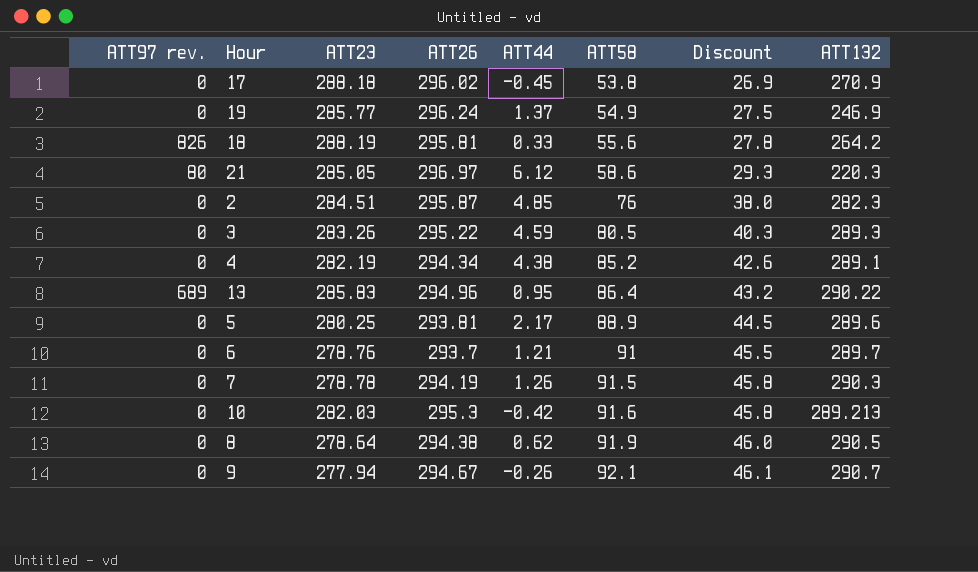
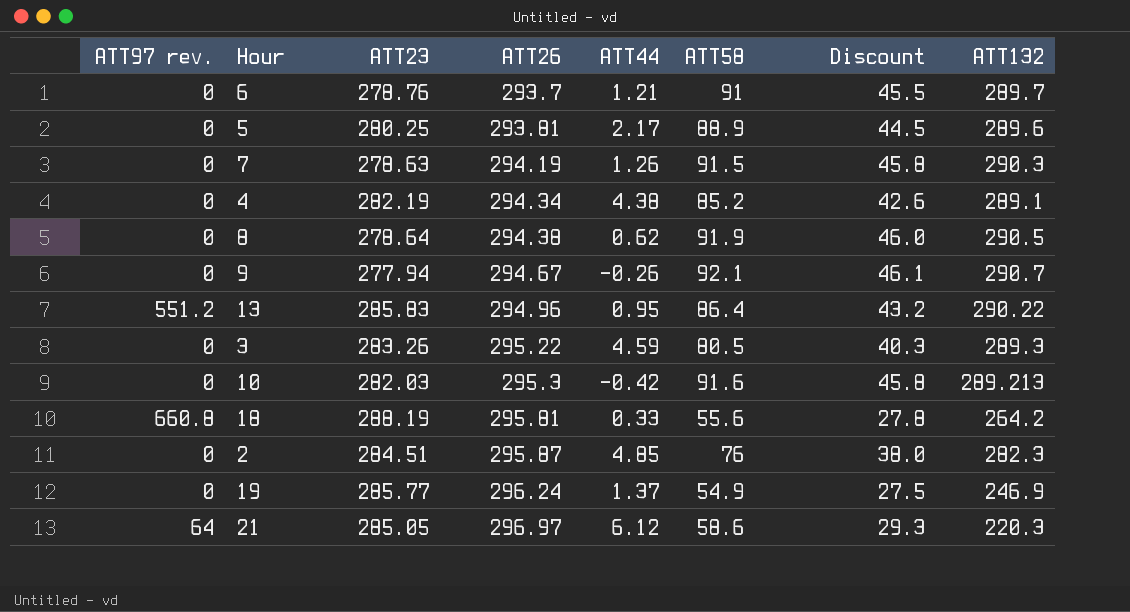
row order: ATT58 ascending -> ATT26 ascending
row 17: 0 | 288.18 | 296.02 | -0.45 | 53.8 | 26.9 | 270.9 -> none
7 | ATT23: 278.78 -> 278.63
13 | ATT97 rev.: 689 -> 551.2
18 | ATT97 rev.: 826 -> 660.8
21 | ATT97 rev.: 80 -> 64

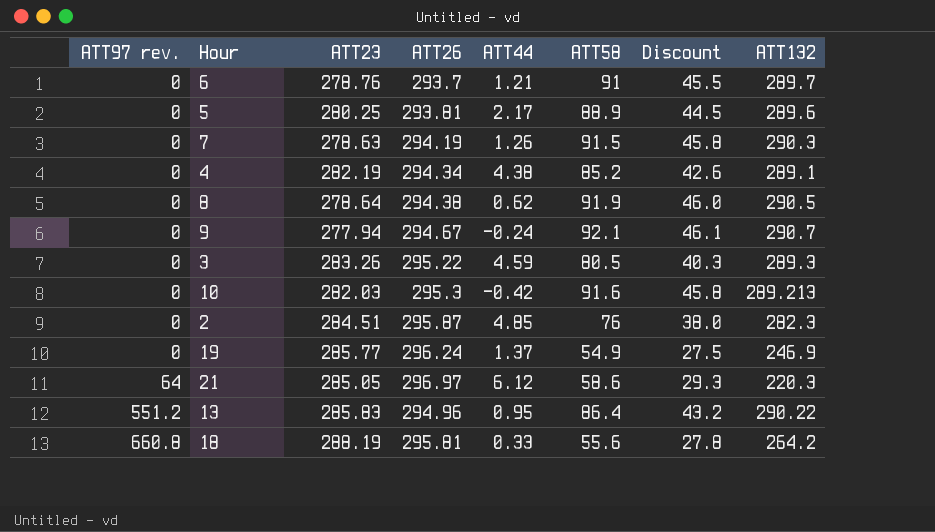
row order: ATT26 ascending -> ATT97 rev. ascending
9 | ATT44: -0.26 -> -0.24

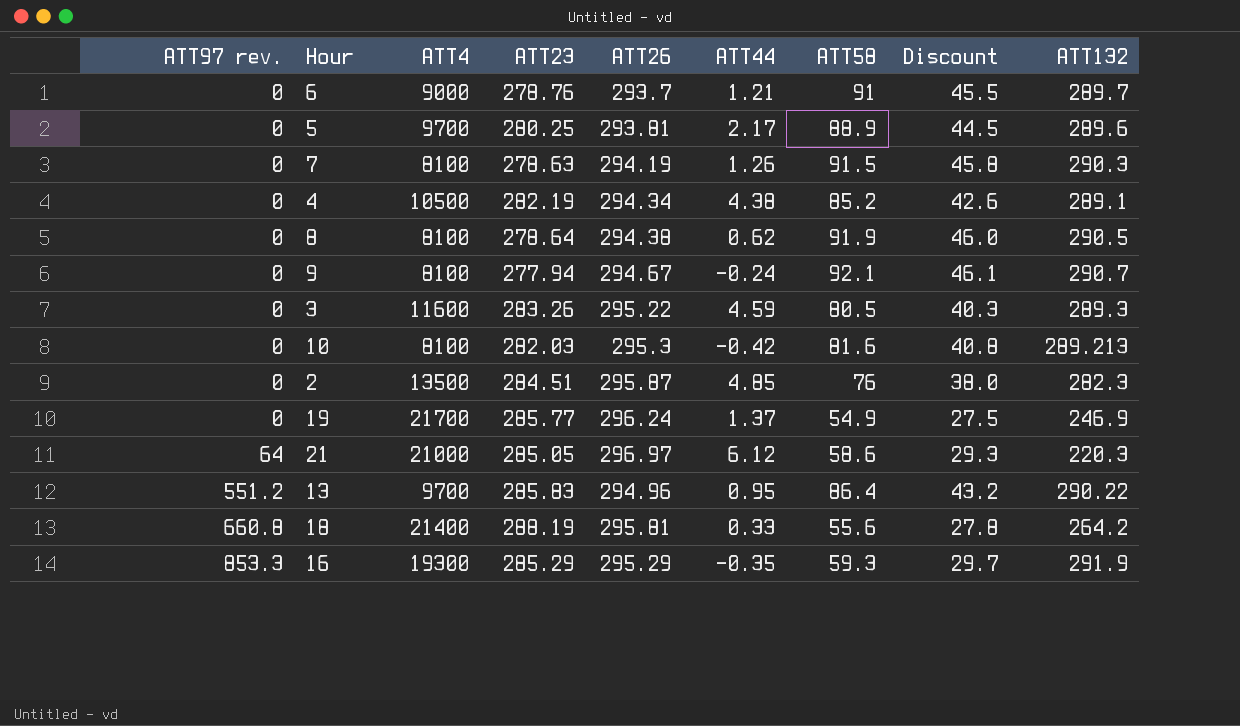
column ATT4 | position: none -> 3
10 | ATT58: 91.6 -> 81.6
10 | Discount: 45.8 -> 40.8
row 16: none -> 853.3 | 19300 | 285.29 | 295.29 | -0.35 | 59.3 | 29.7 | 291.9

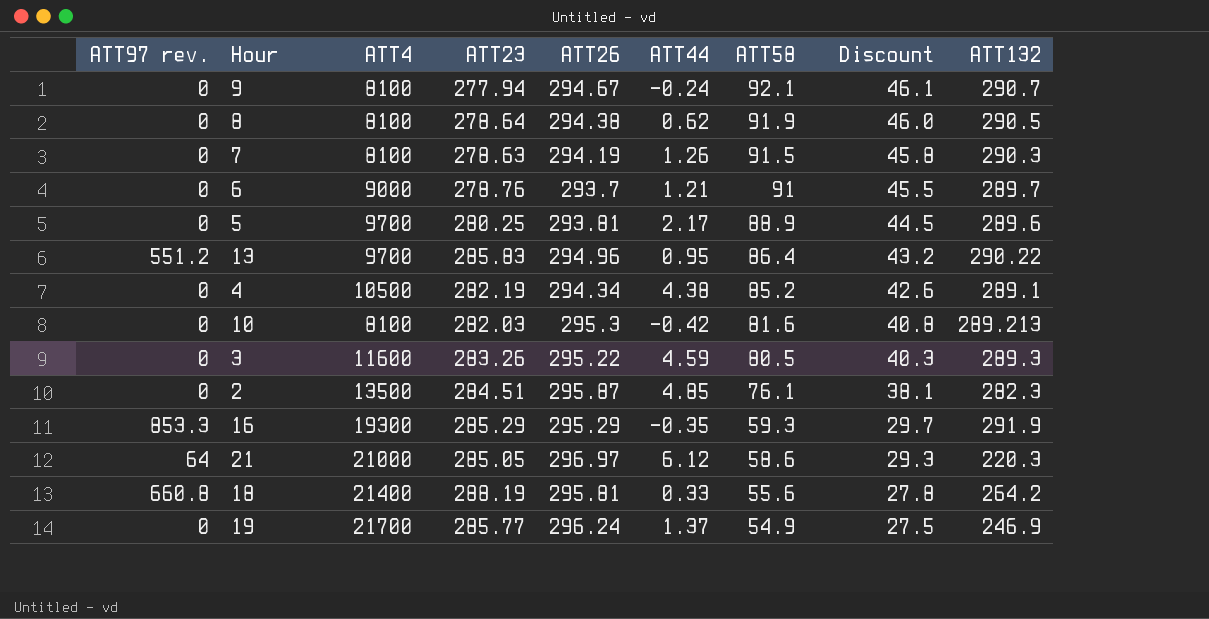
row order: ATT97 rev. ascending -> ATT58 descending
2 | ATT58: 76 -> 76.1
2 | Discount: 38.0 -> 38.1

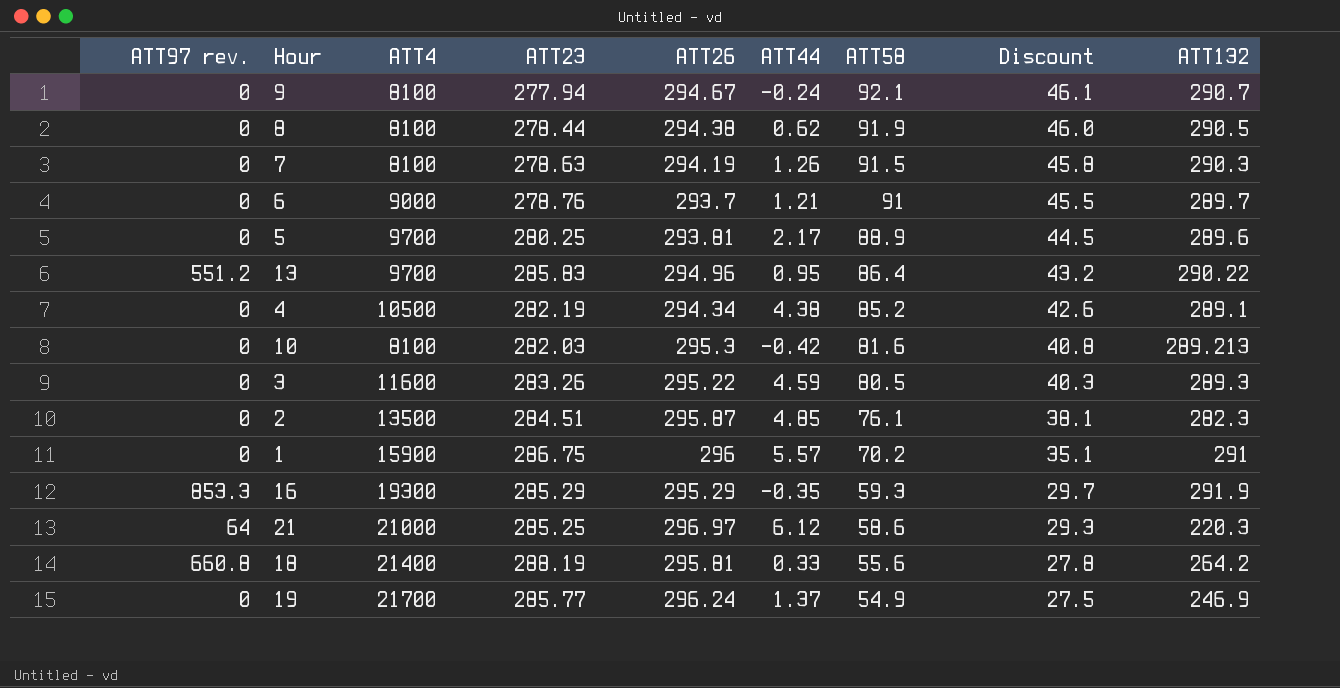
8 | ATT23: 278.64 -> 278.44
row 1: none -> 0 | 15900 | 286.75 | 296 | 5.57 | 70.2 | 35.1 | 291
21 | ATT23: 285.05 -> 285.25

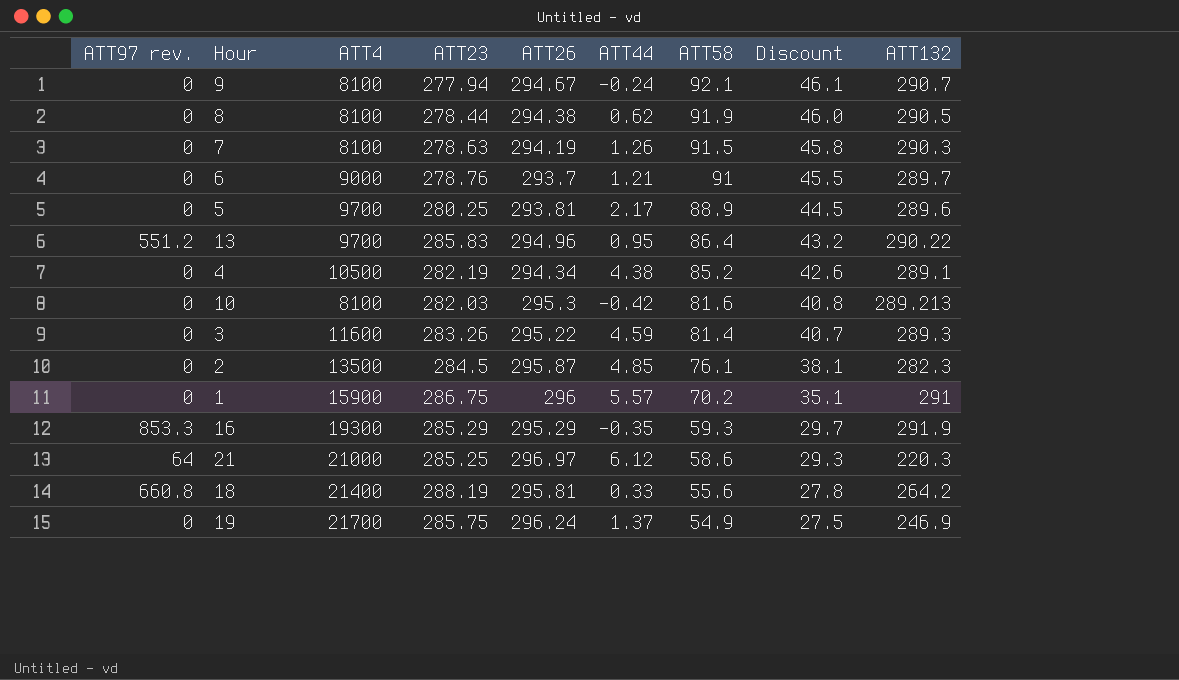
3 | ATT58: 80.5 -> 81.4
3 | Discount: 40.3 -> 40.7
2 | ATT23: 284.51 -> 284.5
19 | ATT23: 285.77 -> 285.75

